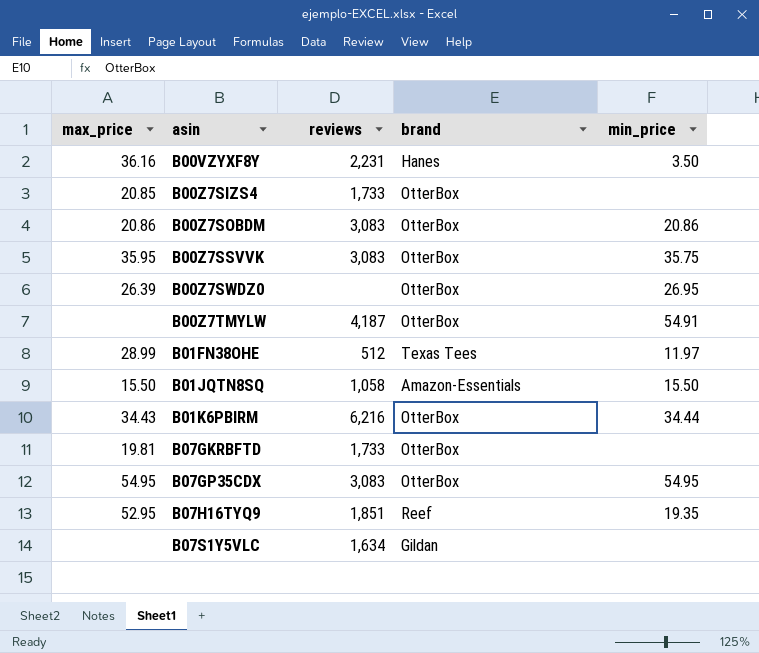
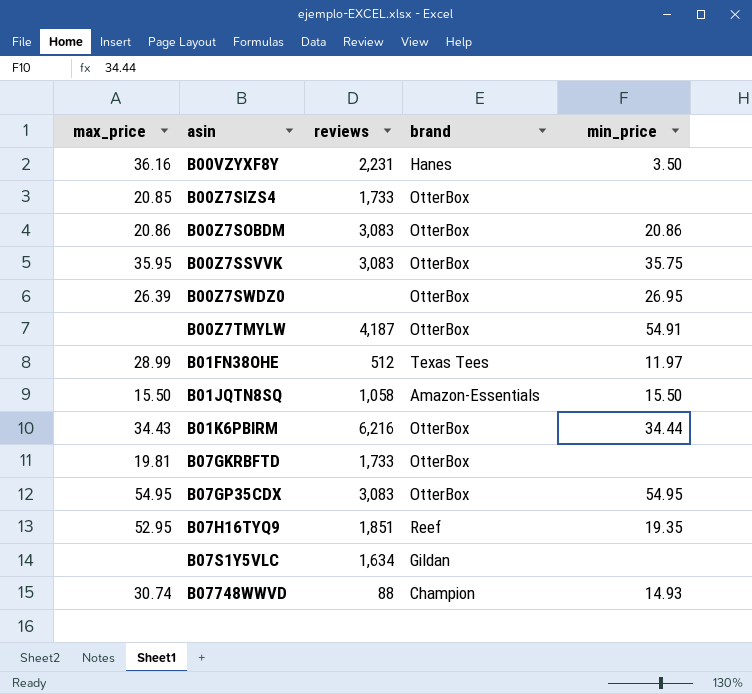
row B07748WWVD: none -> 30.74 | 88 | Champion | 14.93

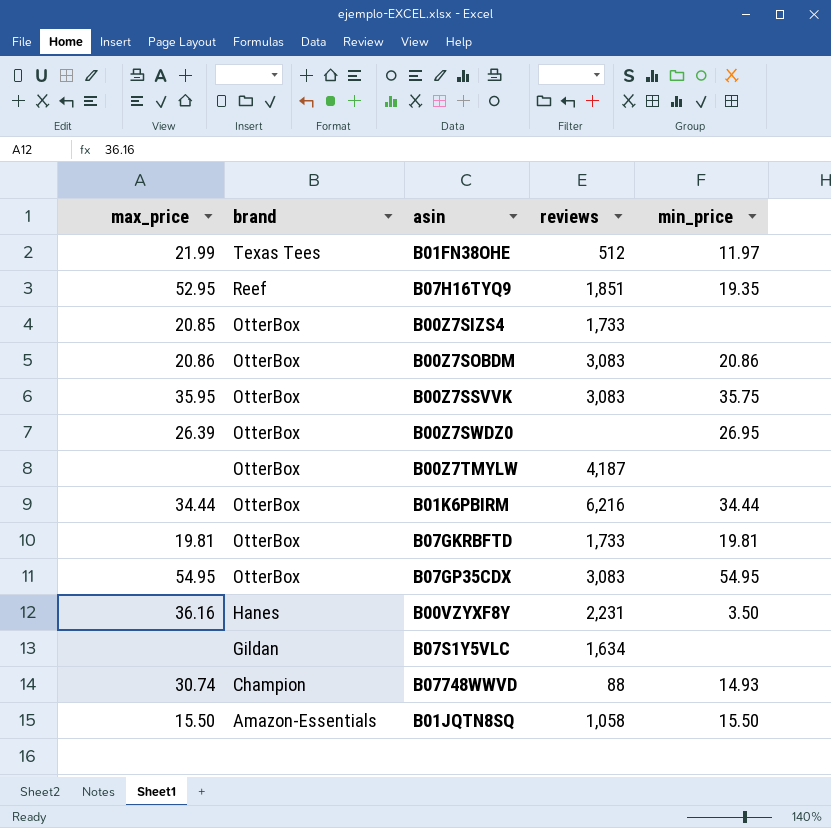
row order: asin ascending -> brand descending
column brand | position: 4 -> 2
B01FN38OHE | max_price: 28.99 -> 21.99
B00Z7TMYLW | min_price: 54.91 -> none
B01K6PBIRM | max_price: 34.43 -> 34.44
B07GKRBFTD | min_price: none -> 19.81

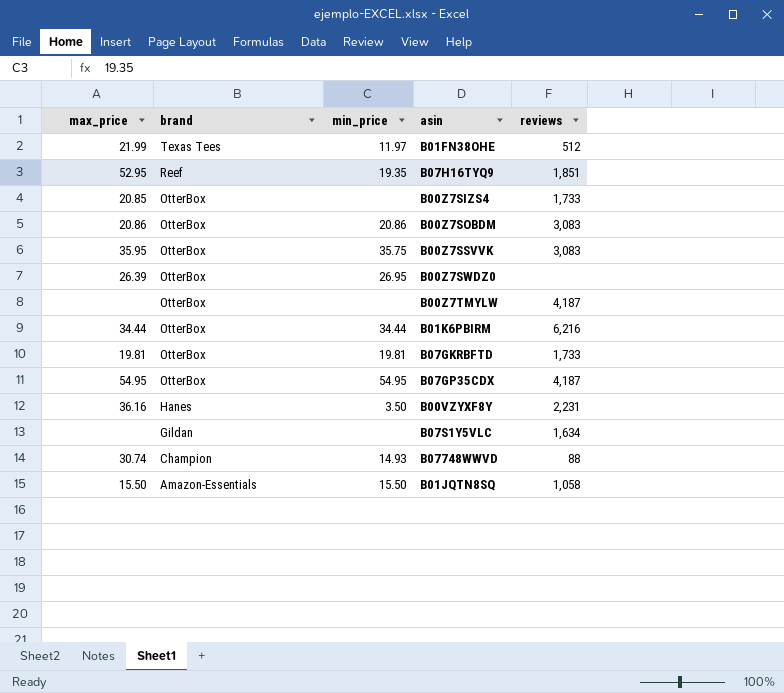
column min_price | position: 5 -> 3
B07GP35CDX | reviews: 3,083 -> 4,187

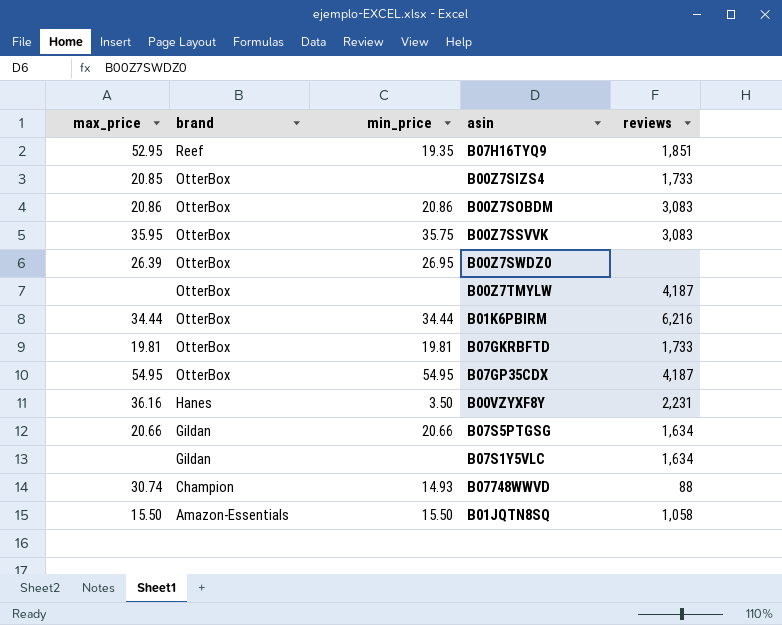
row B01FN38OHE: 21.99 | Texas Tees | 11.97 | 512 -> none
row B07S5PTGSG: none -> 20.66 | Gildan | 20.66 | 1,634

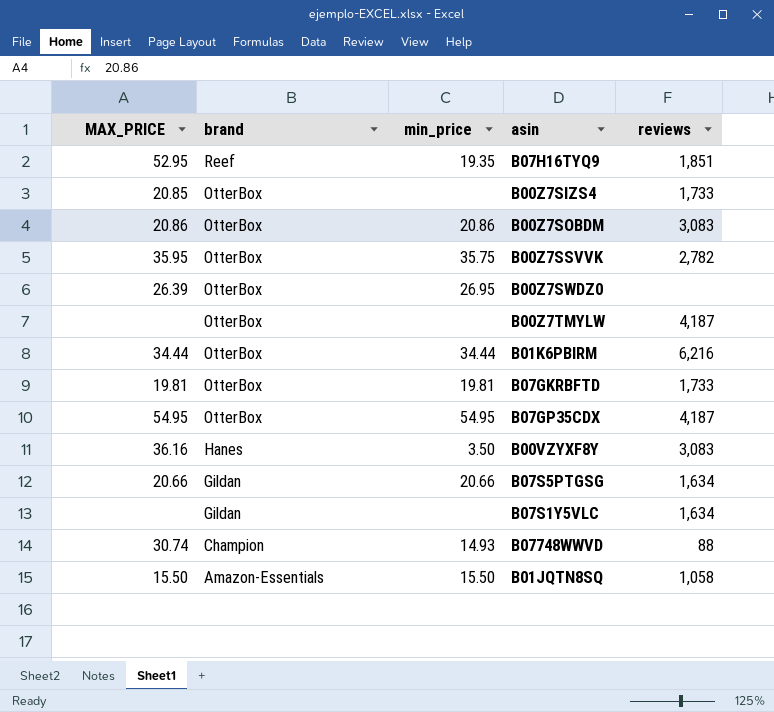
column name: max_price -> MAX_PRICE
B00Z7SSVVK | reviews: 3,083 -> 2,782
B00VZYXF8Y | reviews: 2,231 -> 3,083

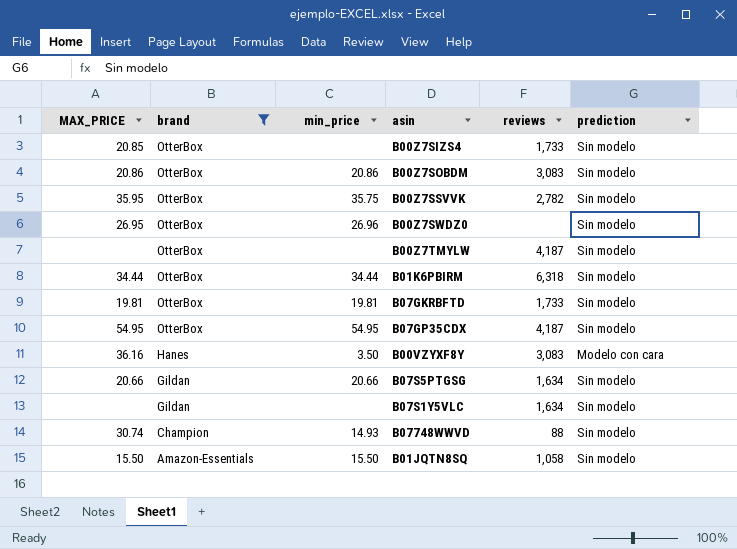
filter: none -> brand != Reef
column prediction | position: none -> 6
B00Z7SWDZ0 | MAX_PRICE: 26.39 -> 26.95
B00Z7SWDZ0 | min_price: 26.95 -> 26.96
B01K6PBIRM | reviews: 6,216 -> 6,318

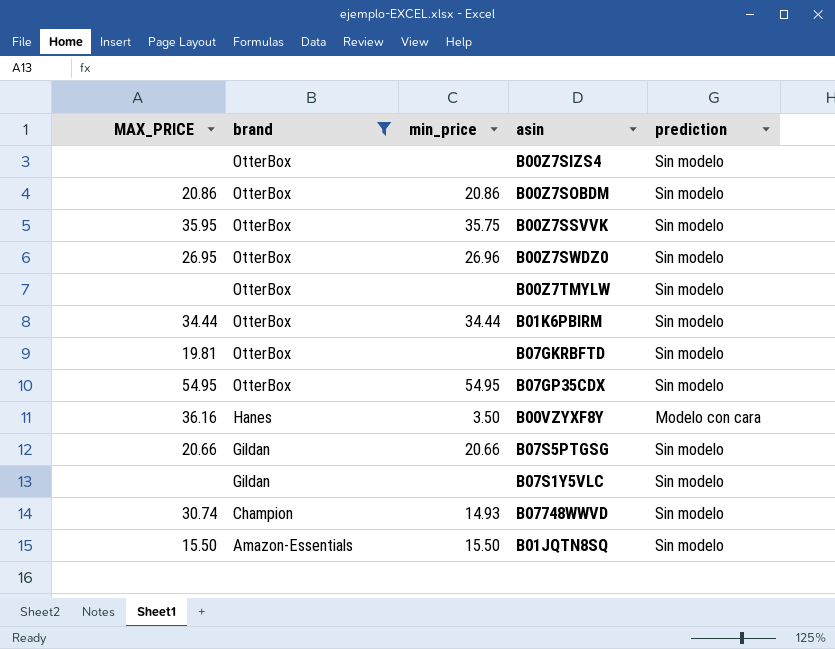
column reviews | position: 5 -> none
B00Z7SIZS4 | MAX_PRICE: 20.85 -> none
B07GKRBFTD | min_price: 19.81 -> none

